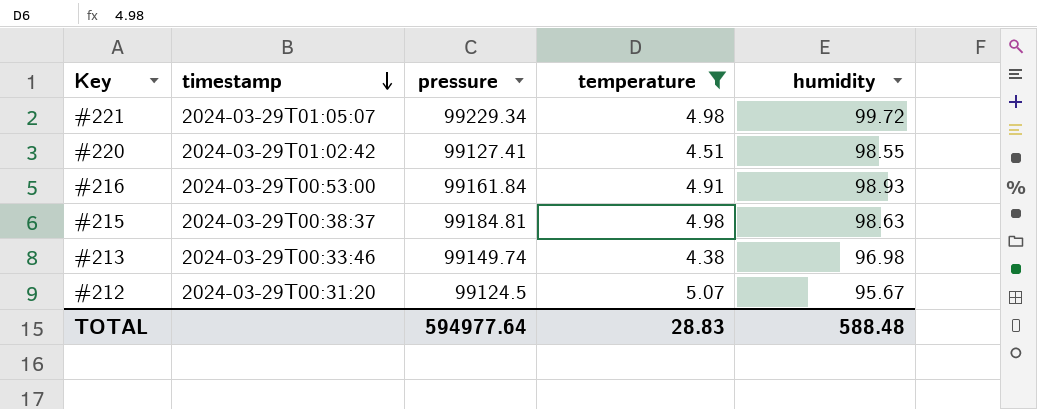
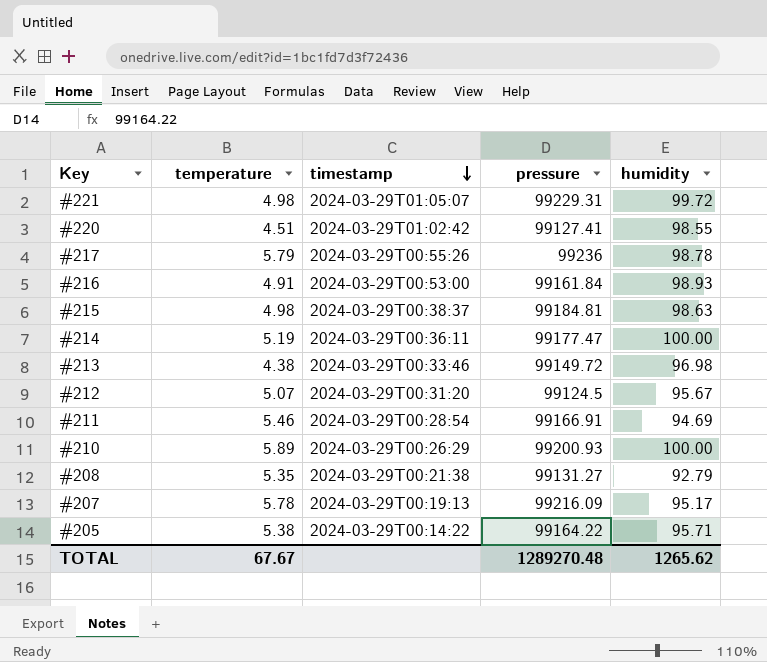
filter: temperature <= 5.07 -> none
column temperature | position: 4 -> 2
#221 | pressure: 99229.34 -> 99229.31
#213 | pressure: 99149.74 -> 99149.72
TOTAL | temperature: 28.83 -> 67.67
TOTAL | pressure: 594977.64 -> 1289270.48
TOTAL | humidity: 588.48 -> 1265.62

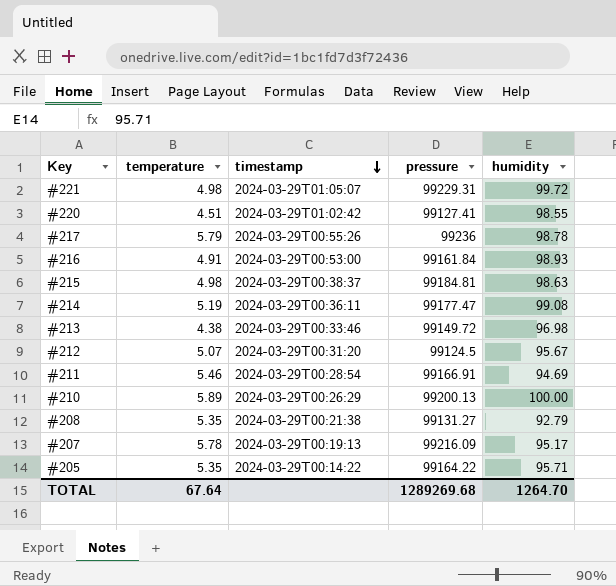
#214 | humidity: 100.00 -> 99.08
#210 | pressure: 99200.93 -> 99200.13
#205 | temperature: 5.38 -> 5.35
TOTAL | temperature: 67.67 -> 67.64
TOTAL | pressure: 1289270.48 -> 1289269.68
TOTAL | humidity: 1265.62 -> 1264.70

